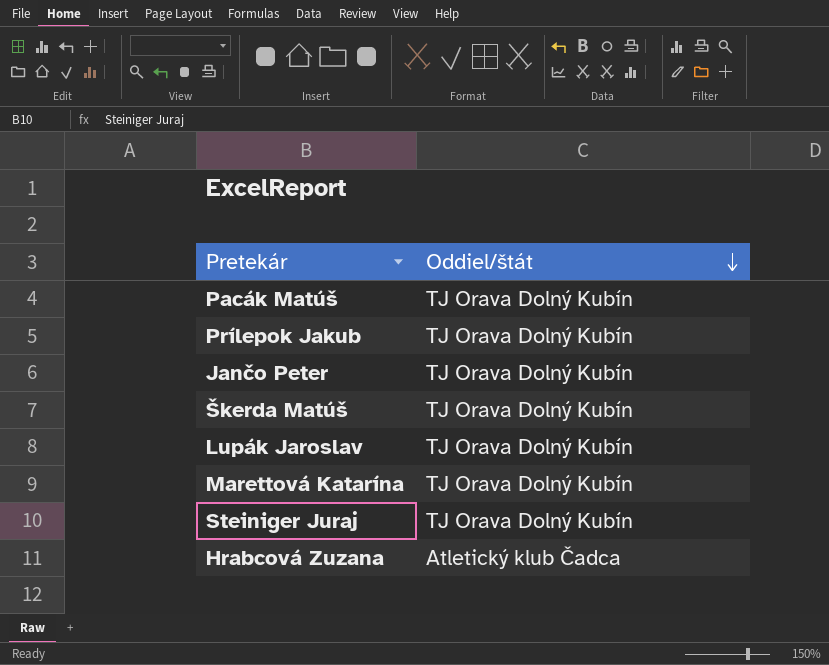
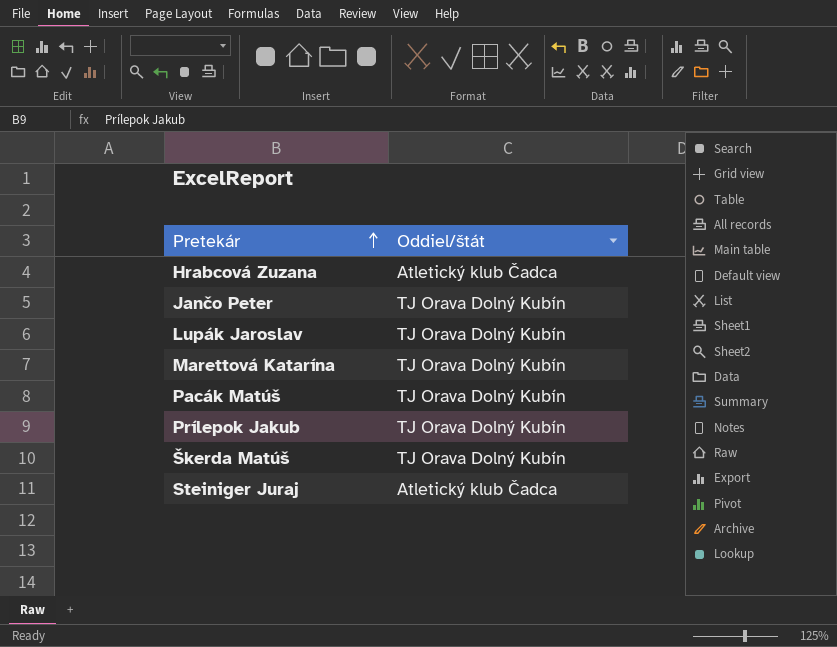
row order: Oddiel/štát descending -> Pretekár ascending
Steiniger Juraj | Oddiel/štát: TJ Orava Dolný Kubín -> Atletický klub Čadca

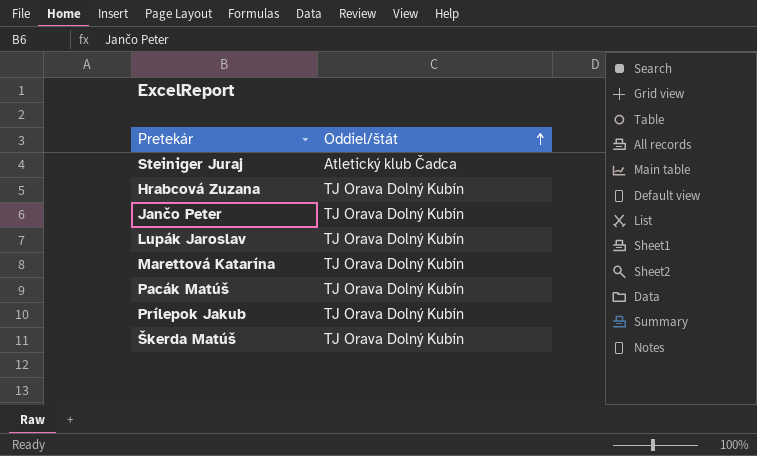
row order: Pretekár ascending -> Oddiel/štát ascending
Hrabcová Zuzana | Oddiel/štát: Atletický klub Čadca -> TJ Orava Dolný Kubín

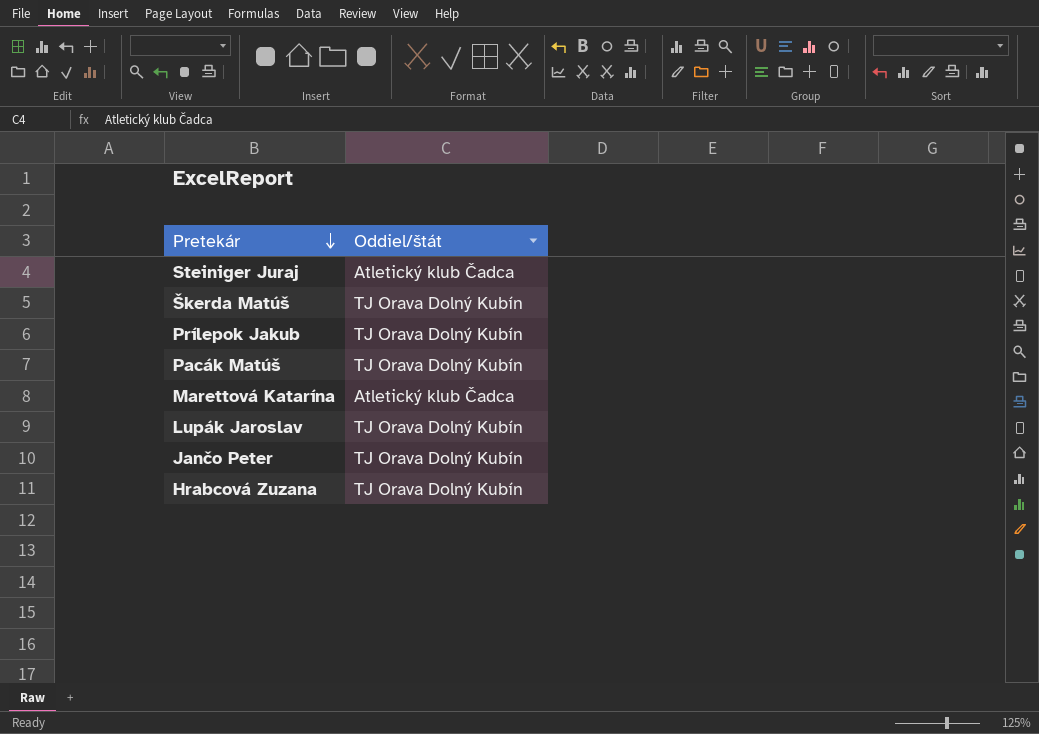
row order: Oddiel/štát ascending -> Pretekár descending
Marettová Katarína | Oddiel/štát: TJ Orava Dolný Kubín -> Atletický klub Čadca

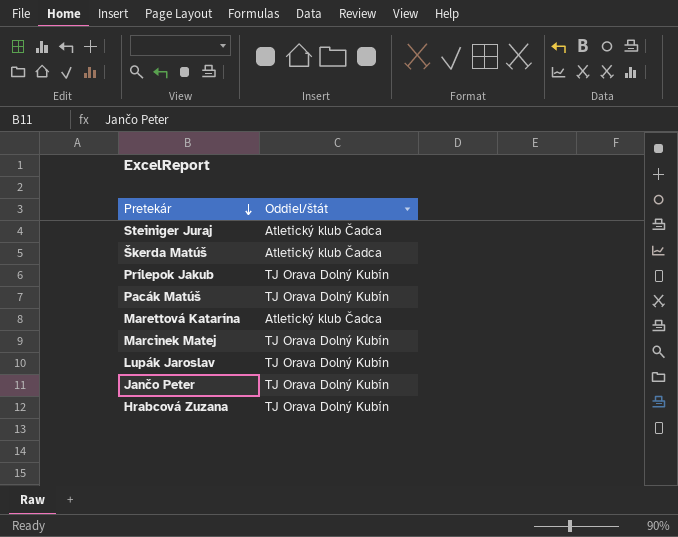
Škerda Matúš | Oddiel/štát: TJ Orava Dolný Kubín -> Atletický klub Čadca
row Marcinek Matej: none -> TJ Orava Dolný Kubín

